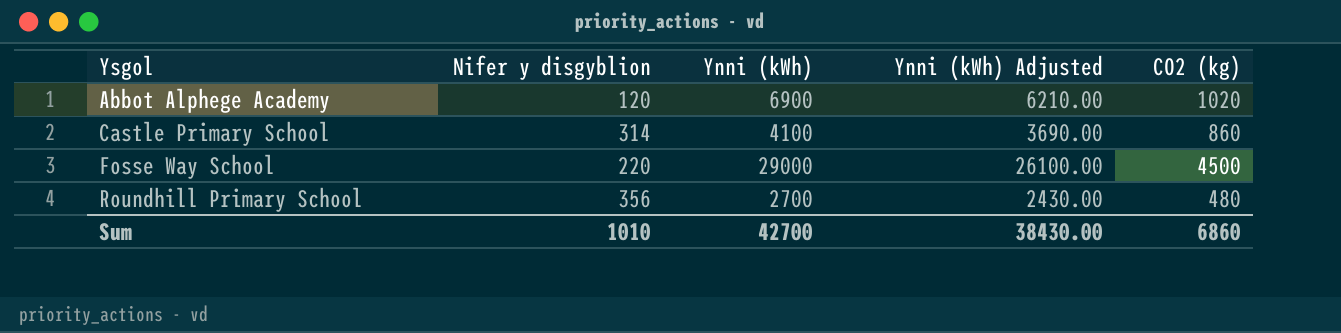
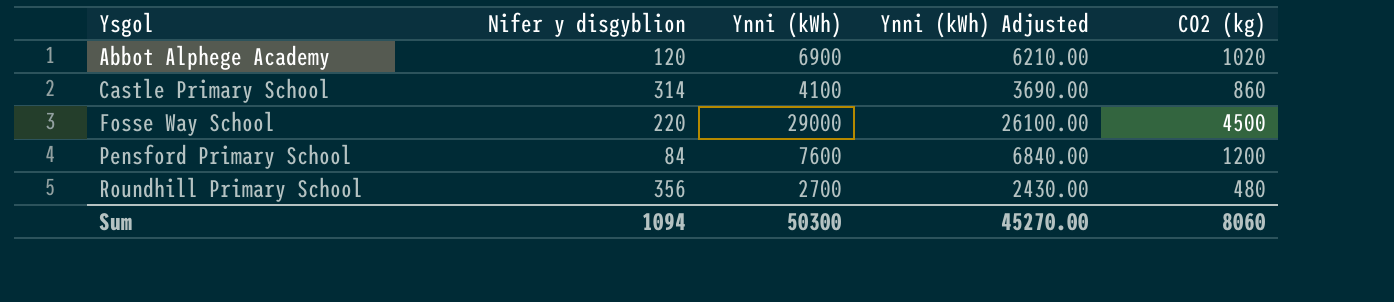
row Pensford Primary School: none -> 84 | 7600 | 6840.00 | 1200
Sum | Nifer y disgyblion: 1010 -> 1094
Sum | Ynni (kWh): 42700 -> 50300
Sum | Ynni (kWh) Adjusted: 38430.00 -> 45270.00
Sum | CO2 (kg): 6860 -> 8060

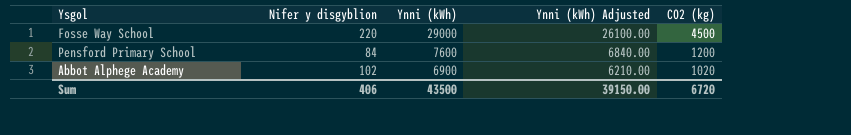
row order: Ysgol ascending -> Ynni (kWh) descending
row Castle Primary School: 314 | 4100 | 3690.00 | 860 -> none
row Roundhill Primary School: 356 | 2700 | 2430.00 | 480 -> none
Abbot Alphege Academy | Nifer y disgyblion: 120 -> 102
Sum | Nifer y disgyblion: 1094 -> 406
Sum | Ynni (kWh): 50300 -> 43500
Sum | Ynni (kWh) Adjusted: 45270.00 -> 39150.00
Sum | CO2 (kg): 8060 -> 6720

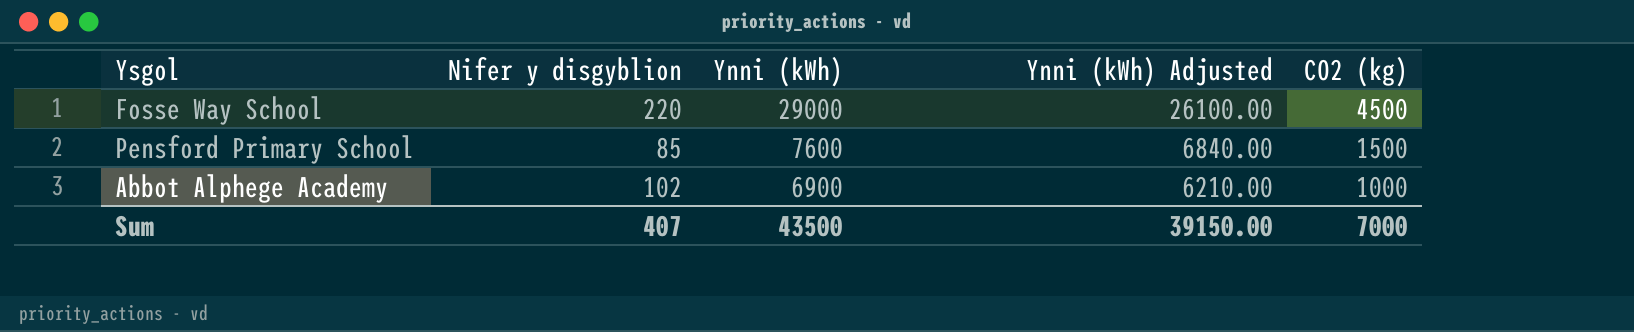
Pensford Primary School | Nifer y disgyblion: 84 -> 85
Pensford Primary School | CO2 (kg): 1200 -> 1500
Abbot Alphege Academy | CO2 (kg): 1020 -> 1000
Sum | Nifer y disgyblion: 406 -> 407
Sum | CO2 (kg): 6720 -> 7000

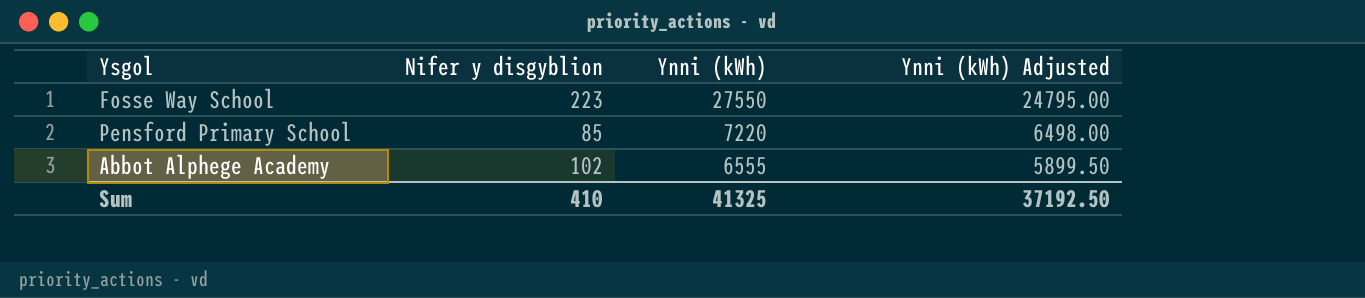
column CO2 (kg) | position: 5 -> none
Fosse Way School | Nifer y disgyblion: 220 -> 223
Fosse Way School | Ynni (kWh): 29000 -> 27550
Fosse Way School | Ynni (kWh) Adjusted: 26100.00 -> 24795.00
Pensford Primary School | Ynni (kWh): 7600 -> 7220
Pensford Primary School | Ynni (kWh) Adjusted: 6840.00 -> 6498.00
Abbot Alphege Academy | Ynni (kWh): 6900 -> 6555
Abbot Alphege Academy | Ynni (kWh) Adjusted: 6210.00 -> 5899.50
Sum | Nifer y disgyblion: 407 -> 410
Sum | Ynni (kWh): 43500 -> 41325
Sum | Ynni (kWh) Adjusted: 39150.00 -> 37192.50

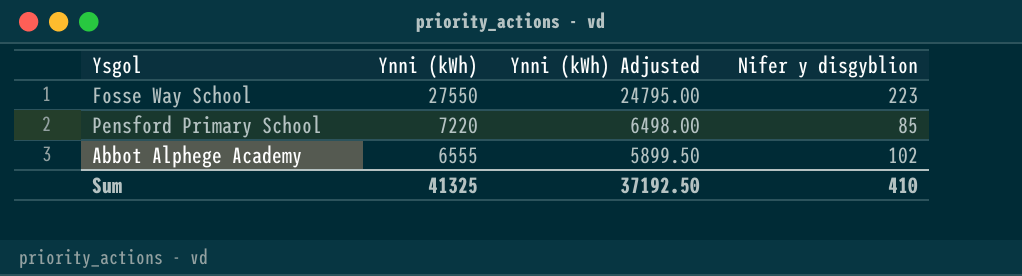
column Nifer y disgyblion | position: 2 -> 4

